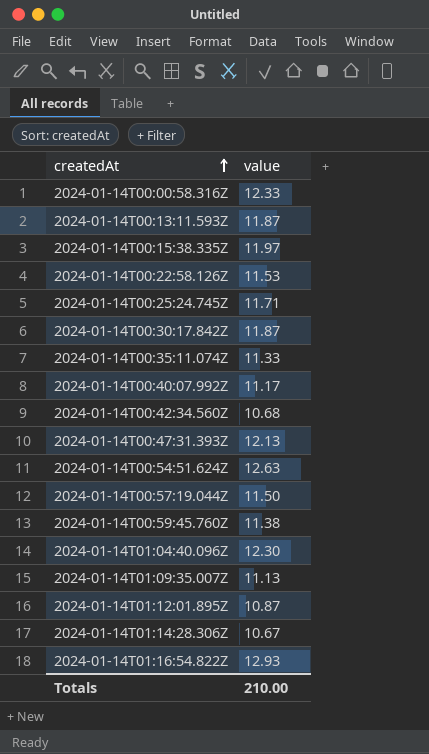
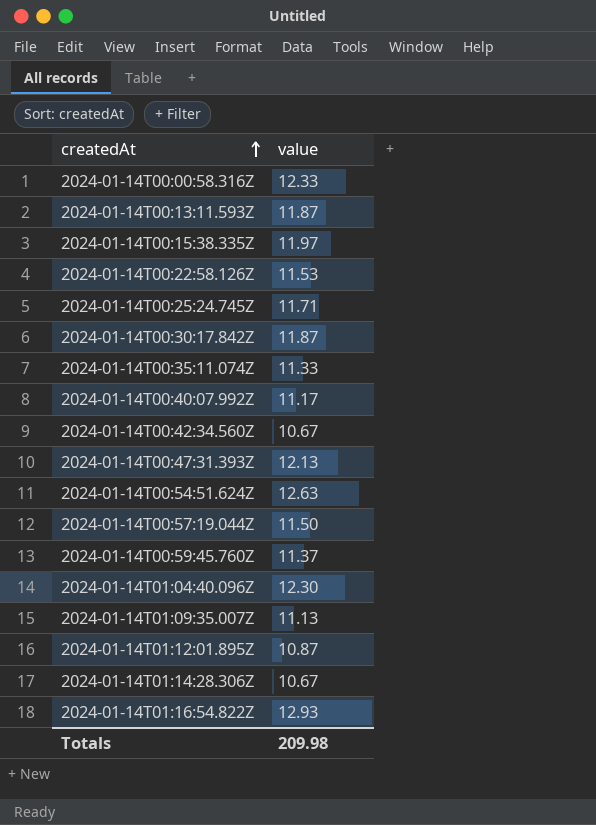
2024-01-14T00:42:34.560Z | value: 10.68 -> 10.67
2024-01-14T00:59:45.760Z | value: 11.38 -> 11.37
Totals | value: 210.00 -> 209.98

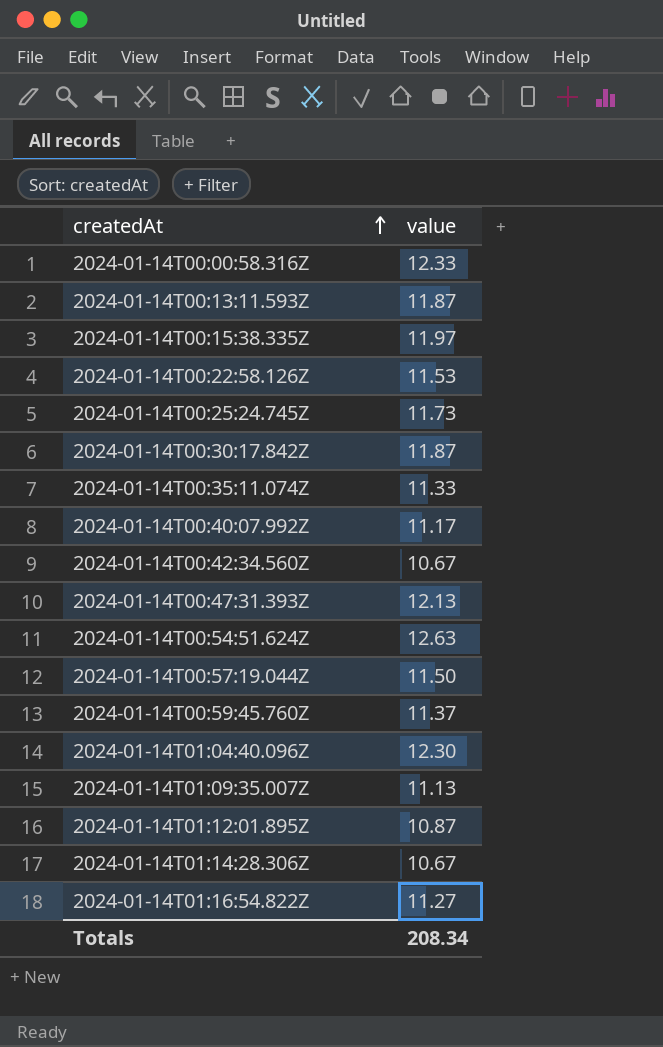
2024-01-14T00:25:24.745Z | value: 11.71 -> 11.73
2024-01-14T01:16:54.822Z | value: 12.93 -> 11.27
Totals | value: 209.98 -> 208.34

